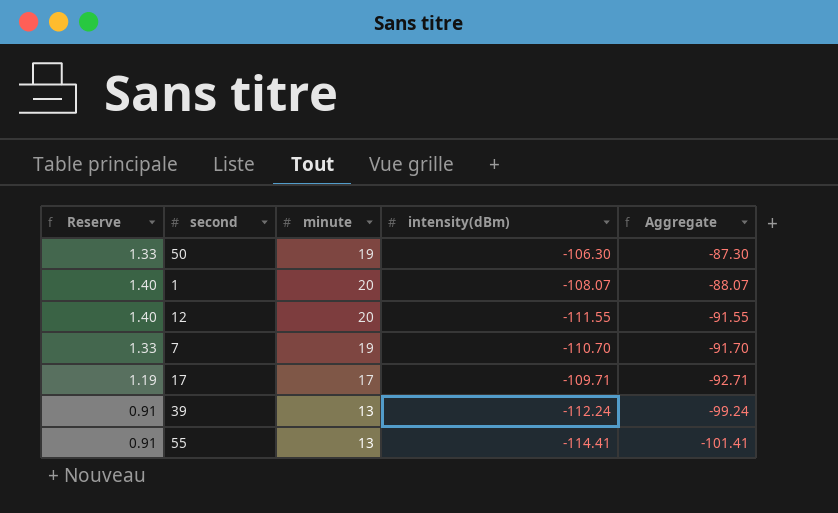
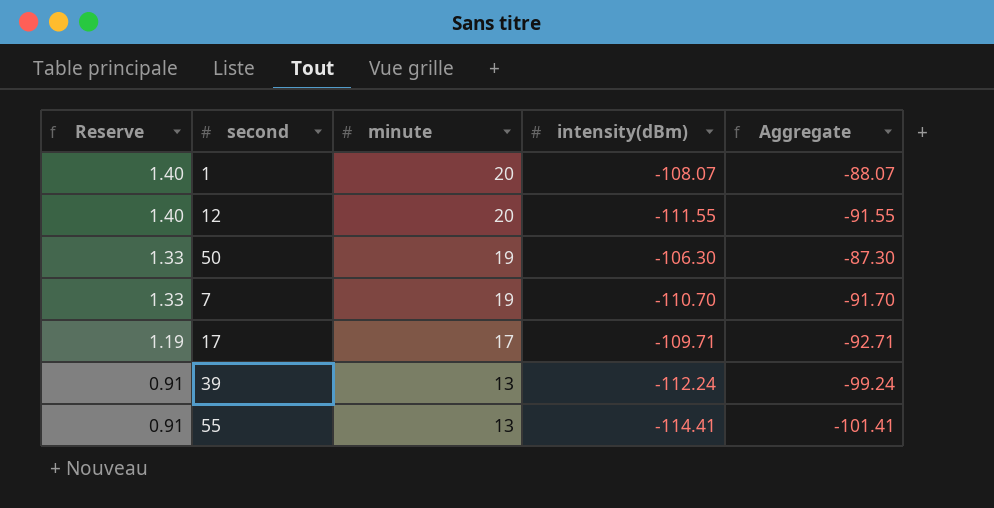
row order: Aggregate descending -> Reserve descending

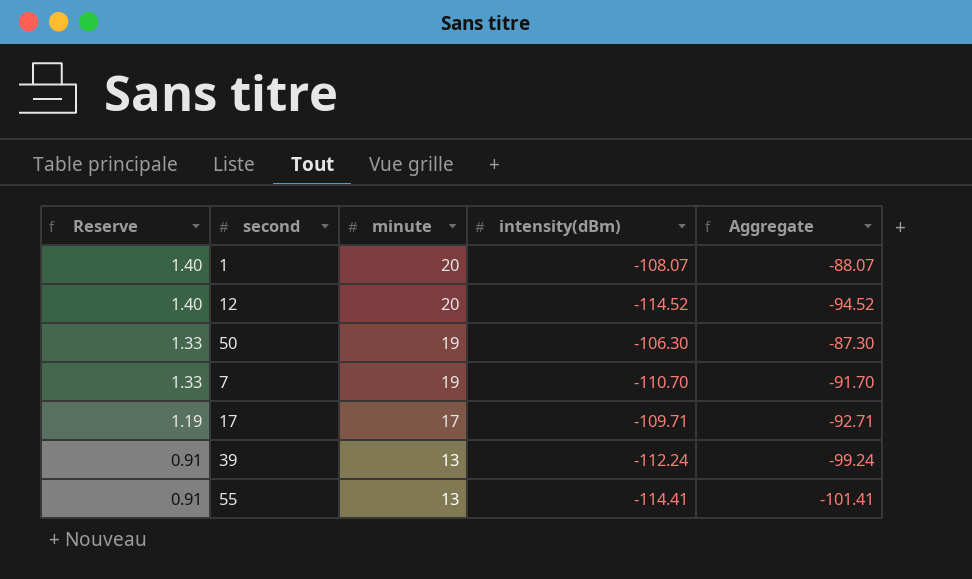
12 | intensity(dBm): -111.55 -> -114.52
12 | Aggregate: -91.55 -> -94.52

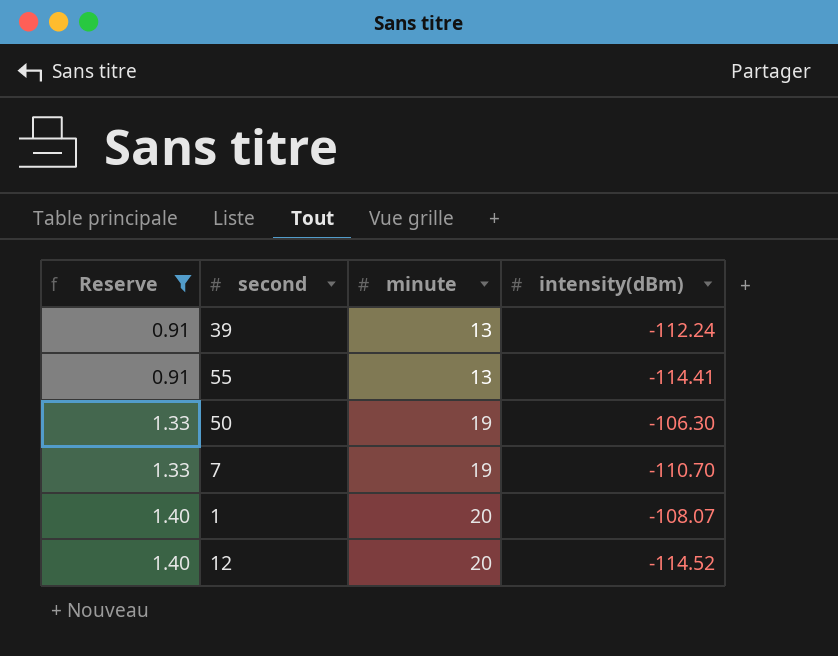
filter: none -> Reserve != 1.19
row order: Reserve descending -> Reserve ascending
column Aggregate | formula: [minute] + [intensity(dBm)] -> none

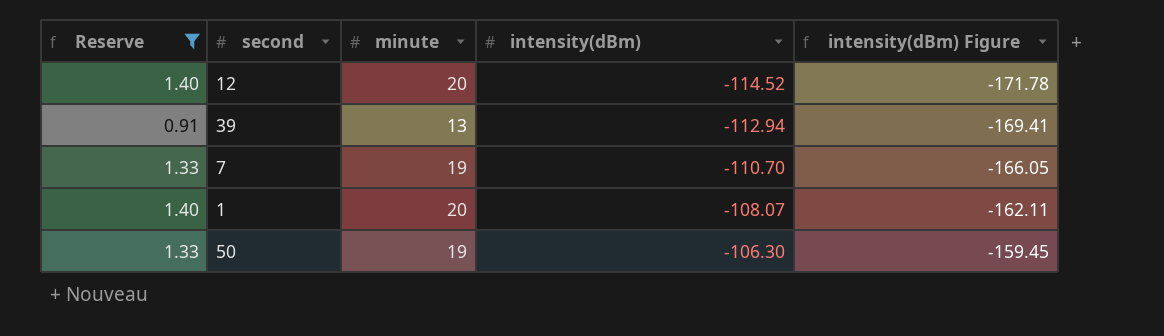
row order: Reserve ascending -> intensity(dBm) ascending
column intensity(dBm) Figure | formula: none -> [intensity(dBm)] * 1.5
row 55: 0.91 | 13 | -114.41 -> none
39 | intensity(dBm): -112.24 -> -112.94

